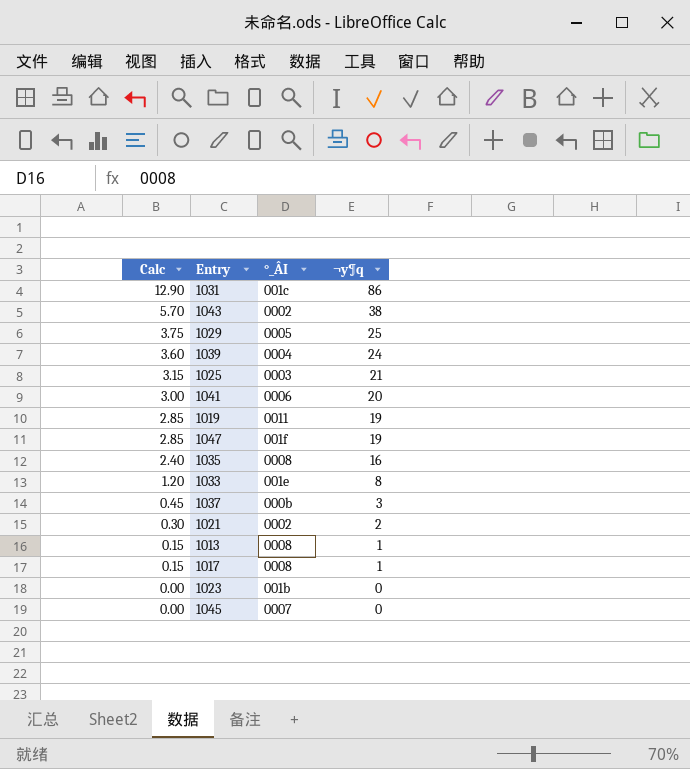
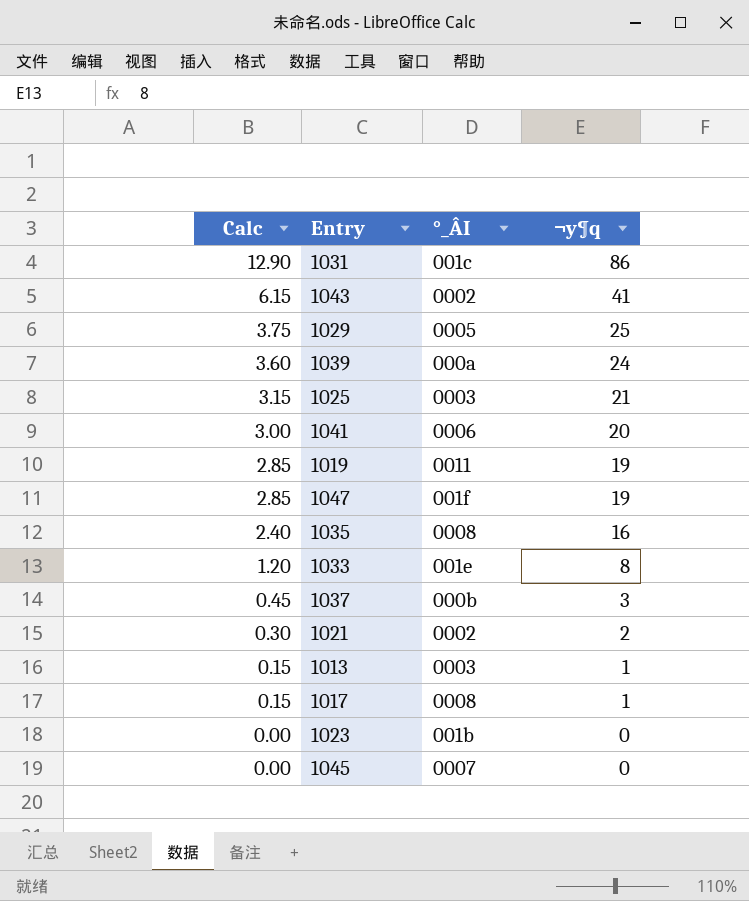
1043 | Calc: 5.70 -> 6.15
1043 | ¬y¶q: 38 -> 41
1039 | °_ÂI: 0004 -> 000a
1013 | °_ÂI: 0008 -> 0003

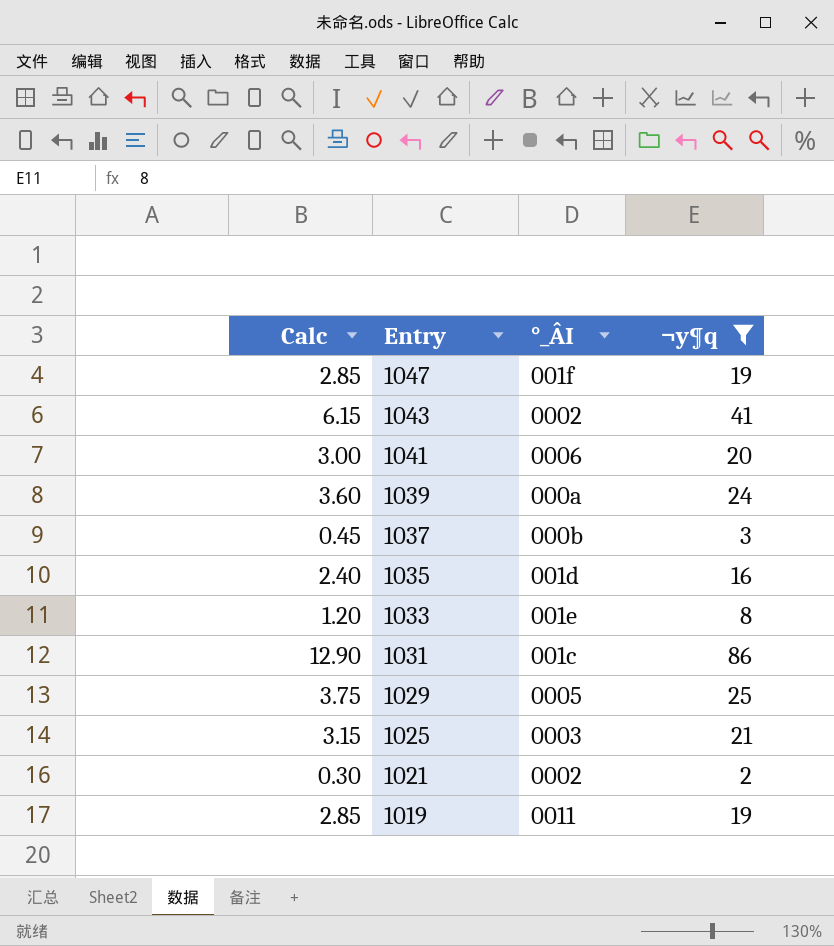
filter: none -> ¬y¶q >= 2
row order: Calc descending -> Entry descending
1035 | °_ÂI: 0008 -> 001d

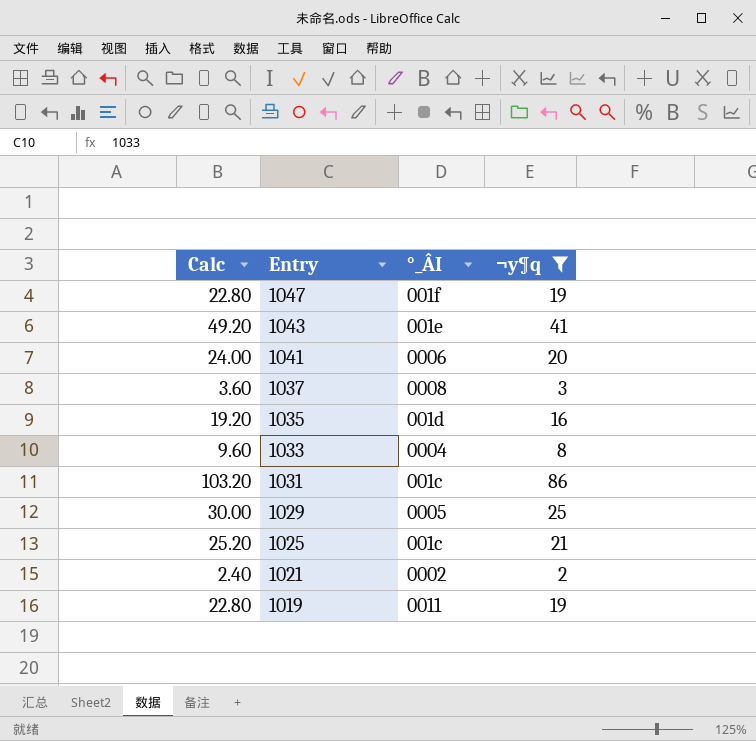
column Calc | formula: [¬y¶q] * 0.15 -> [¬y¶q] * 1.2
row 1039: 3.60 | 000a | 24 -> none
1043 | °_ÂI: 0002 -> 001e
1037 | °_ÂI: 000b -> 0008
1033 | °_ÂI: 001e -> 0004
1025 | °_ÂI: 0003 -> 001c

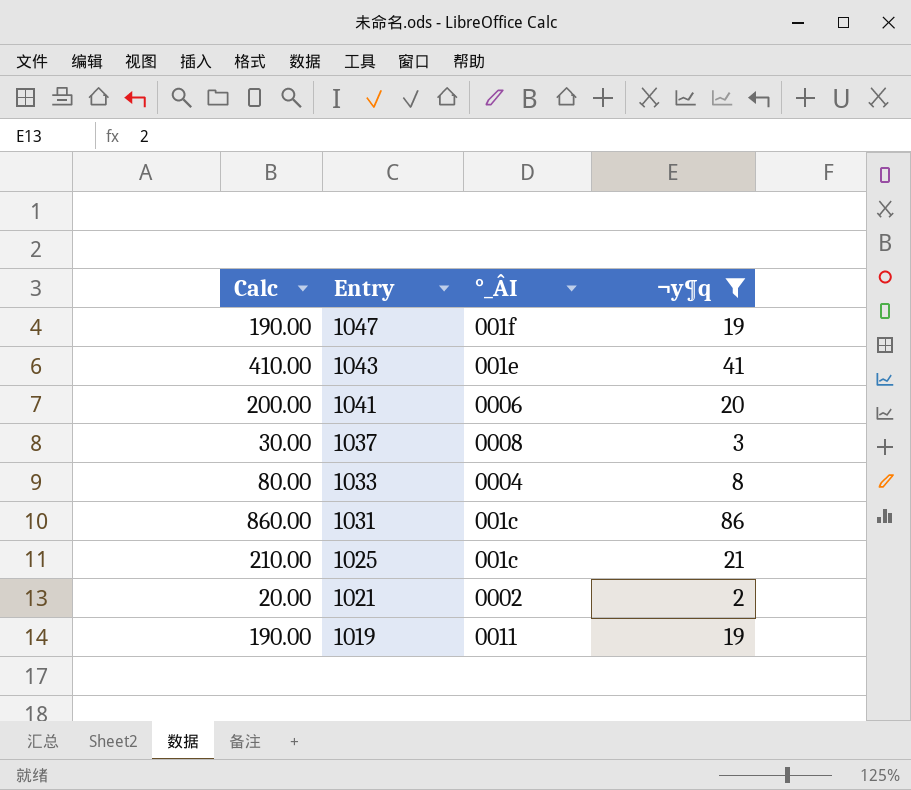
column Calc | formula: [¬y¶q] * 1.2 -> [¬y¶q] * 10
row 1035: 19.20 | 001d | 16 -> none
row 1029: 30.00 | 0005 | 25 -> none

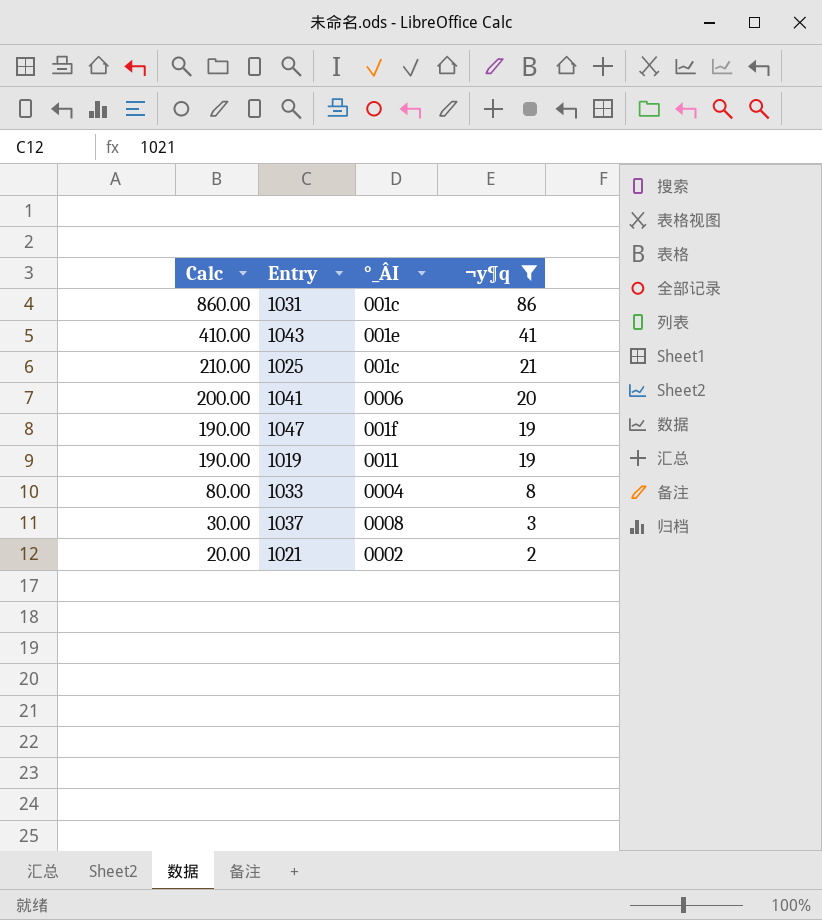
row order: Entry descending -> Calc descending

